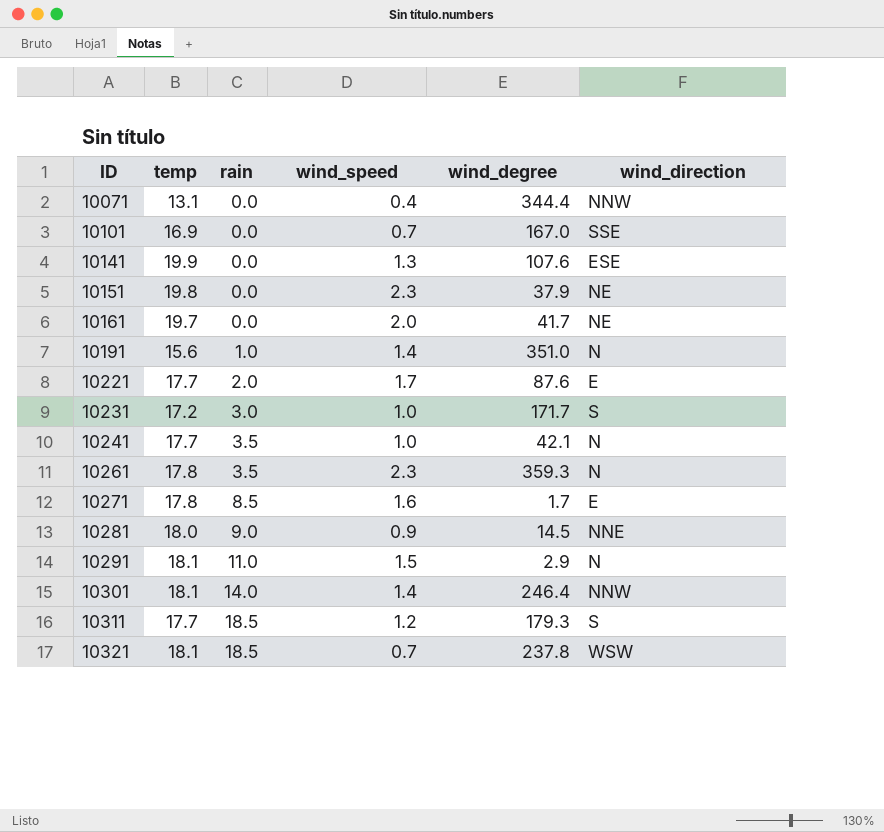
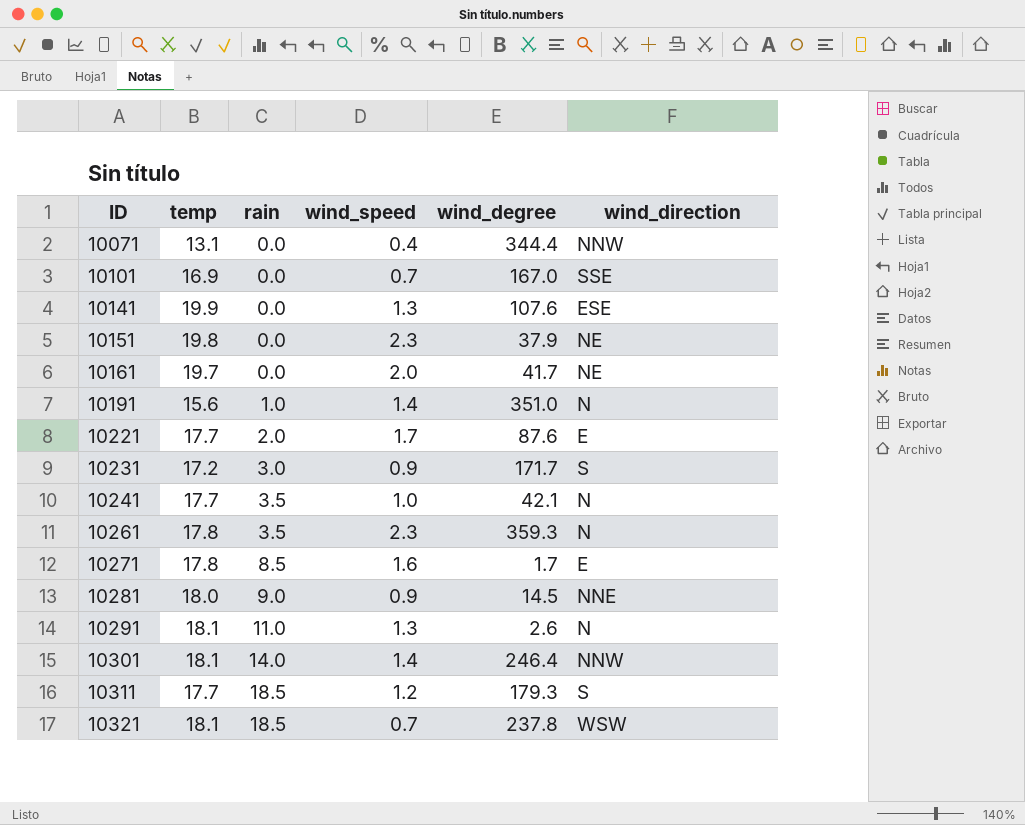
10231 | wind_speed: 1.0 -> 0.9
10291 | wind_speed: 1.5 -> 1.3
10291 | wind_degree: 2.9 -> 2.6

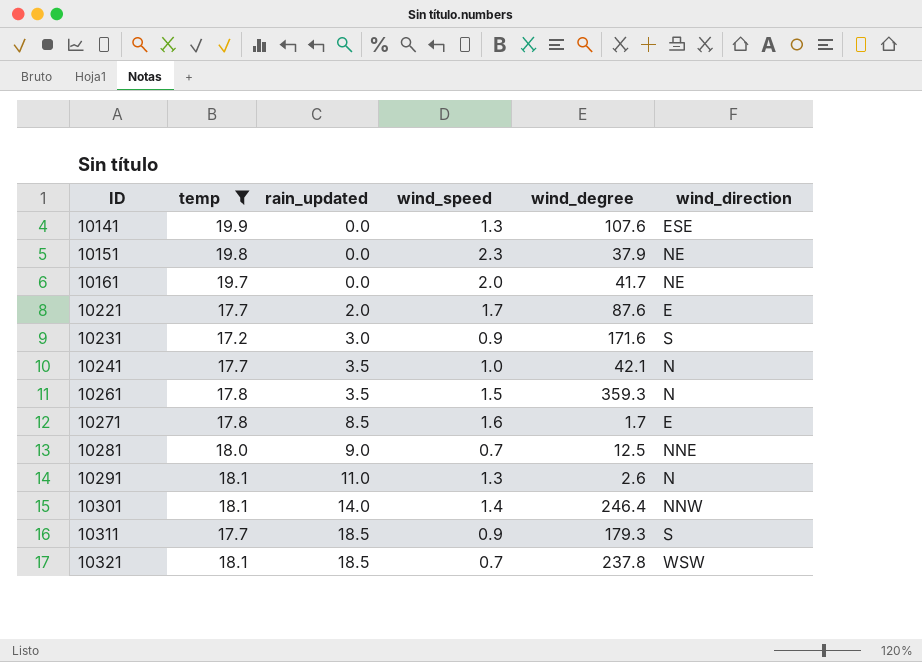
filter: none -> temp >= 17.2
column name: rain -> rain_updated
10231 | wind_degree: 171.7 -> 171.6
10261 | wind_speed: 2.3 -> 1.5
10281 | wind_speed: 0.9 -> 0.7
10281 | wind_degree: 14.5 -> 12.5
10311 | wind_speed: 1.2 -> 0.9

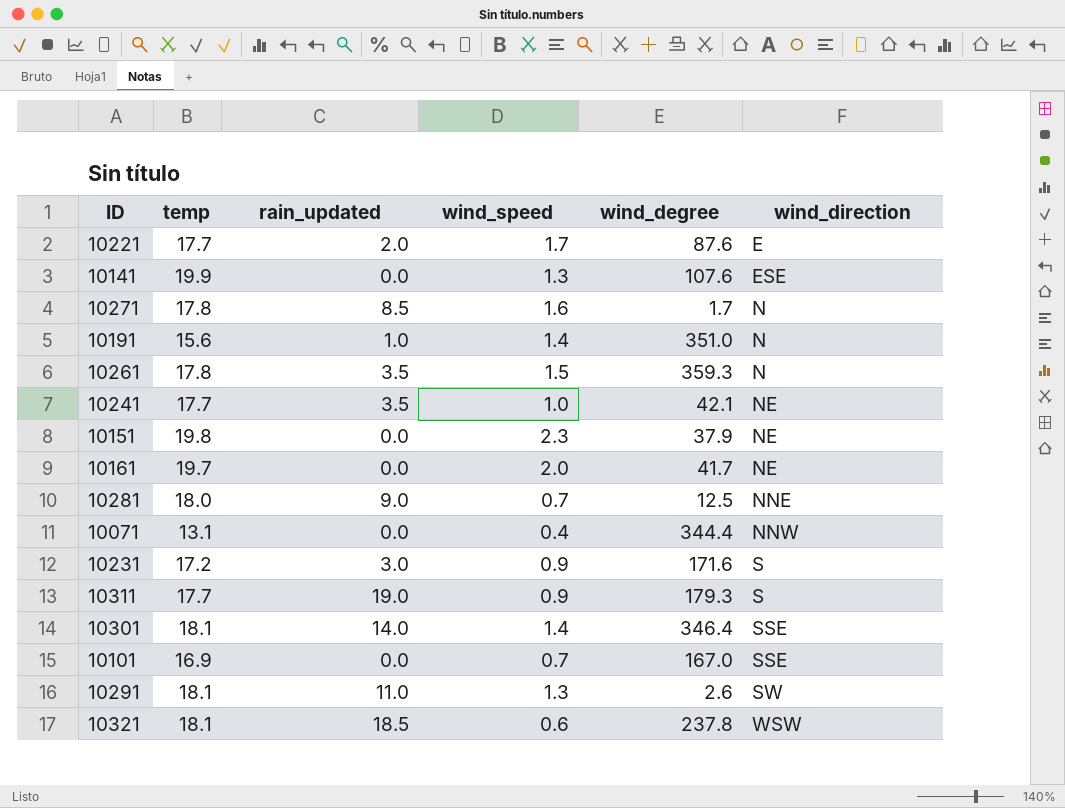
filter: temp >= 17.2 -> none
row order: ID ascending -> wind_direction ascending
10271 | wind_direction: E -> N
10241 | wind_direction: N -> NE
10311 | rain_updated: 18.5 -> 19.0
10301 | wind_degree: 246.4 -> 346.4
10301 | wind_direction: NNW -> SSE
10291 | wind_direction: N -> SW
10321 | wind_speed: 0.7 -> 0.6

